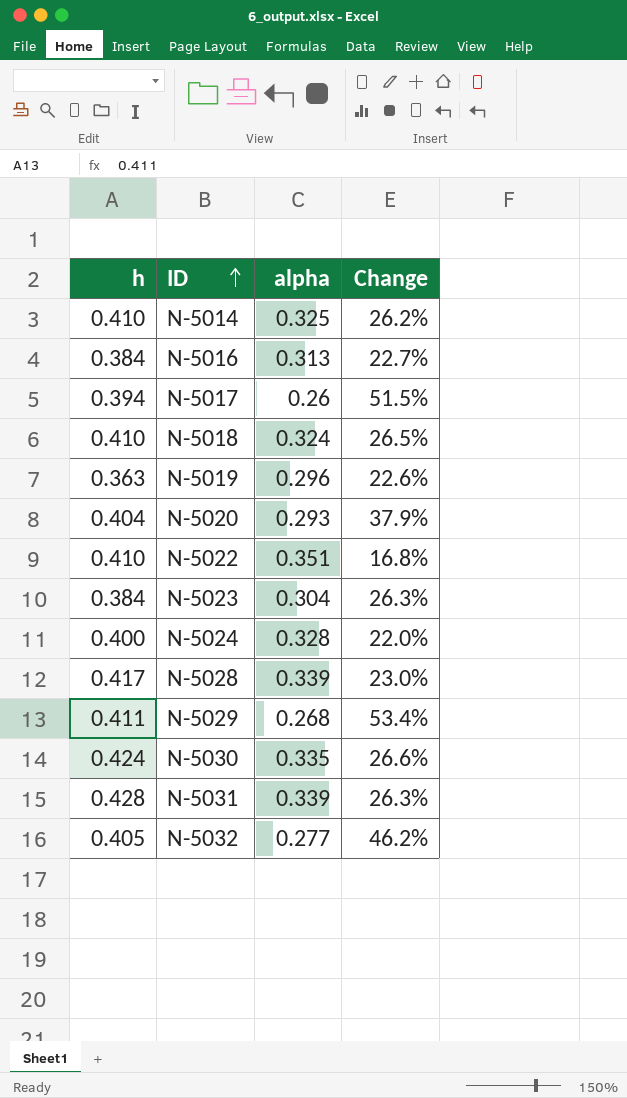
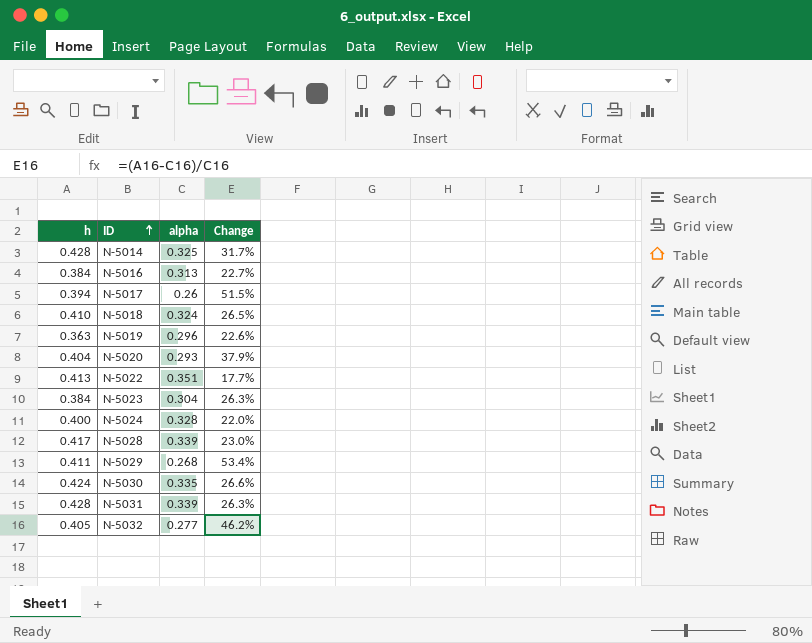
N-5014 | h: 0.410 -> 0.428
N-5014 | Change: 26.2% -> 31.7%
N-5022 | h: 0.410 -> 0.413
N-5022 | Change: 16.8% -> 17.7%

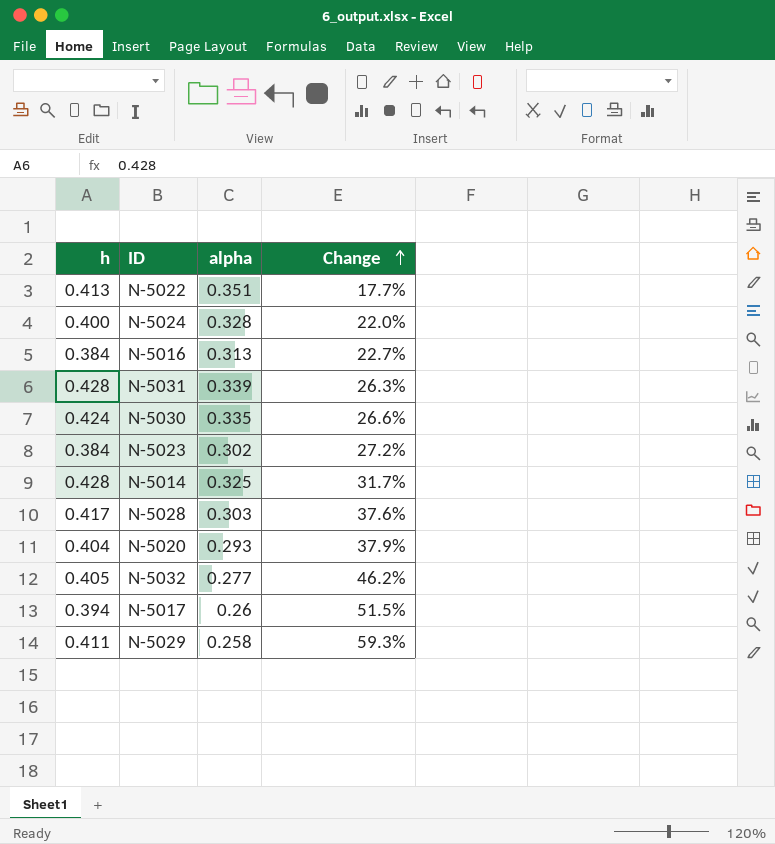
row order: ID ascending -> Change ascending
row N-5018: 0.410 | 0.324 | 26.5% -> none
row N-5019: 0.363 | 0.296 | 22.6% -> none
N-5023 | alpha: 0.304 -> 0.302
N-5023 | Change: 26.3% -> 27.2%
N-5028 | alpha: 0.339 -> 0.303
N-5028 | Change: 23.0% -> 37.6%
N-5029 | alpha: 0.268 -> 0.258
N-5029 | Change: 53.4% -> 59.3%

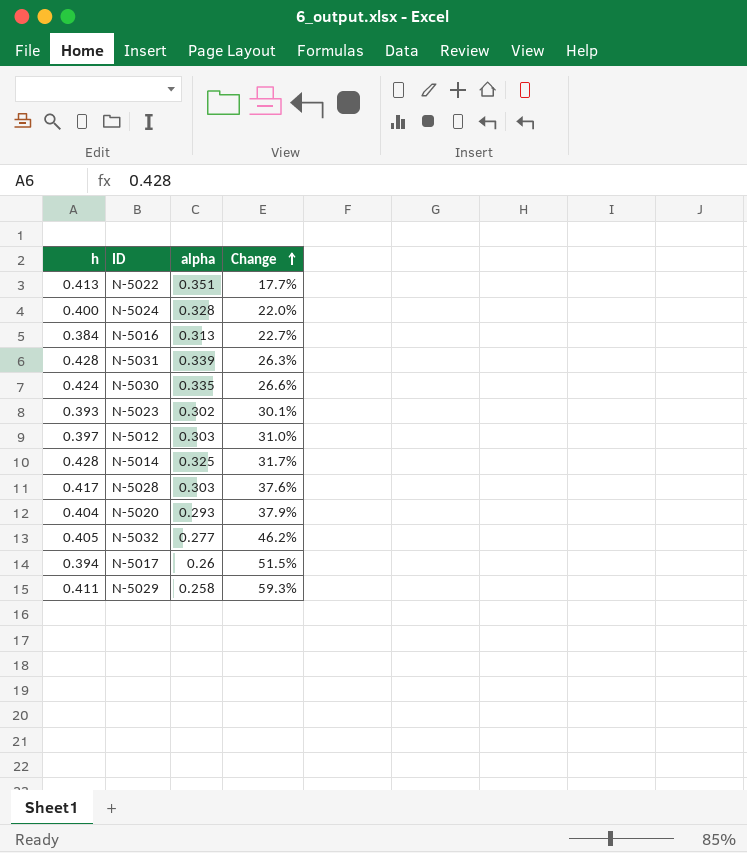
N-5023 | h: 0.384 -> 0.393
N-5023 | Change: 27.2% -> 30.1%
row N-5012: none -> 0.397 | 0.303 | 31.0%

